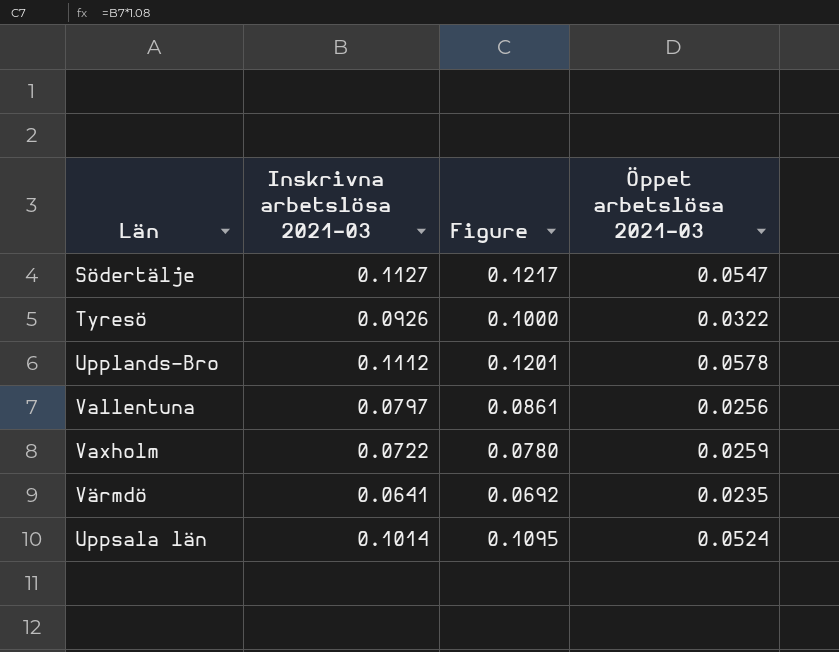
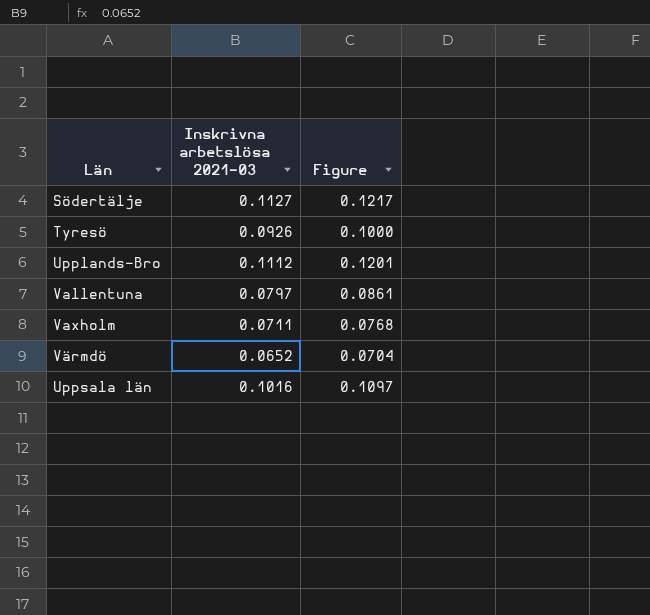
column Öppet arbetslösa 2021-03 | position: 4 -> none
Vaxholm | Inskrivna arbetslösa 2021-03: 0.0722 -> 0.0711
Vaxholm | Figure: 0.0780 -> 0.0768
Värmdö | Inskrivna arbetslösa 2021-03: 0.0641 -> 0.0652
Värmdö | Figure: 0.0692 -> 0.0704
Uppsala län | Inskrivna arbetslösa 2021-03: 0.1014 -> 0.1016
Uppsala län | Figure: 0.1095 -> 0.1097

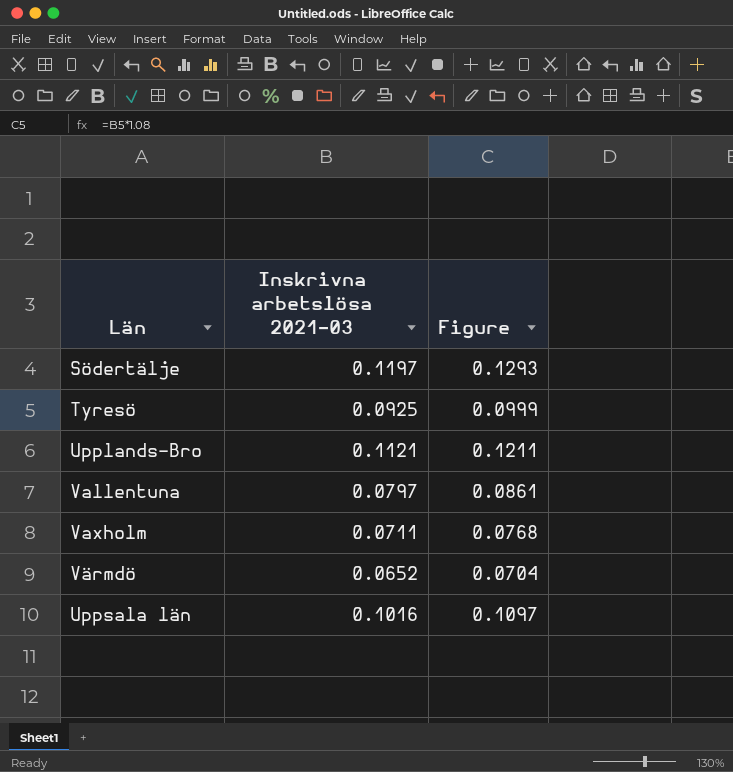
Södertälje | Inskrivna arbetslösa 2021-03: 0.1127 -> 0.1197
Södertälje | Figure: 0.1217 -> 0.1293
Tyresö | Inskrivna arbetslösa 2021-03: 0.0926 -> 0.0925
Tyresö | Figure: 0.1000 -> 0.0999
Upplands-Bro | Inskrivna arbetslösa 2021-03: 0.1112 -> 0.1121
Upplands-Bro | Figure: 0.1201 -> 0.1211

